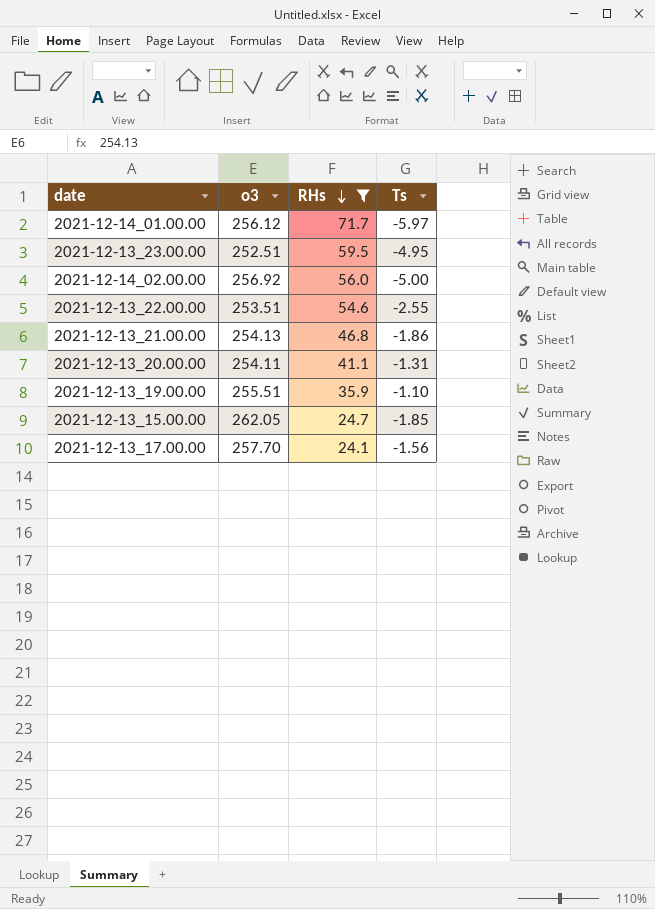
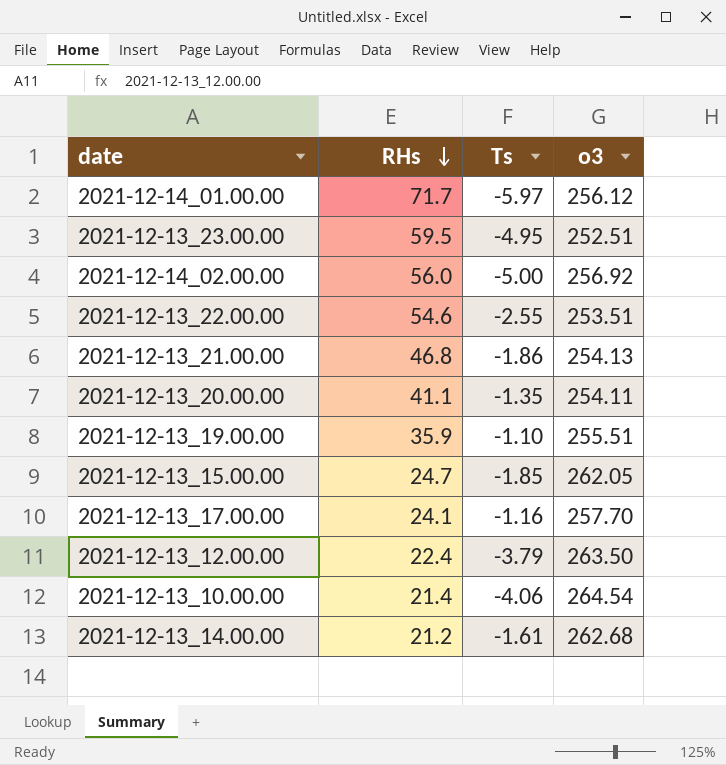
filter: RHs >= 24.1 -> none
column o3 | position: 2 -> 4
2021-12-13_20.00.00 | Ts: -1.31 -> -1.35
2021-12-13_17.00.00 | Ts: -1.56 -> -1.16

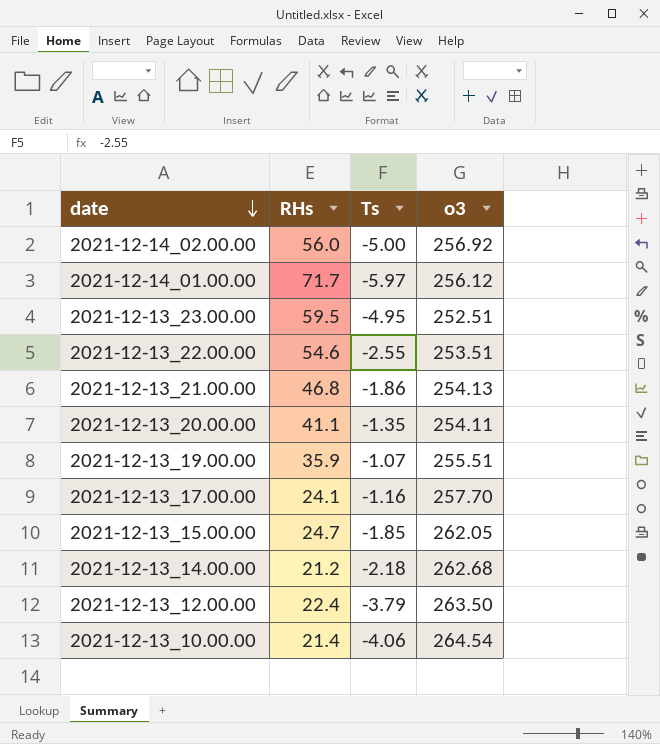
row order: RHs descending -> date descending
2021-12-13_19.00.00 | Ts: -1.10 -> -1.07
2021-12-13_14.00.00 | Ts: -1.61 -> -2.18

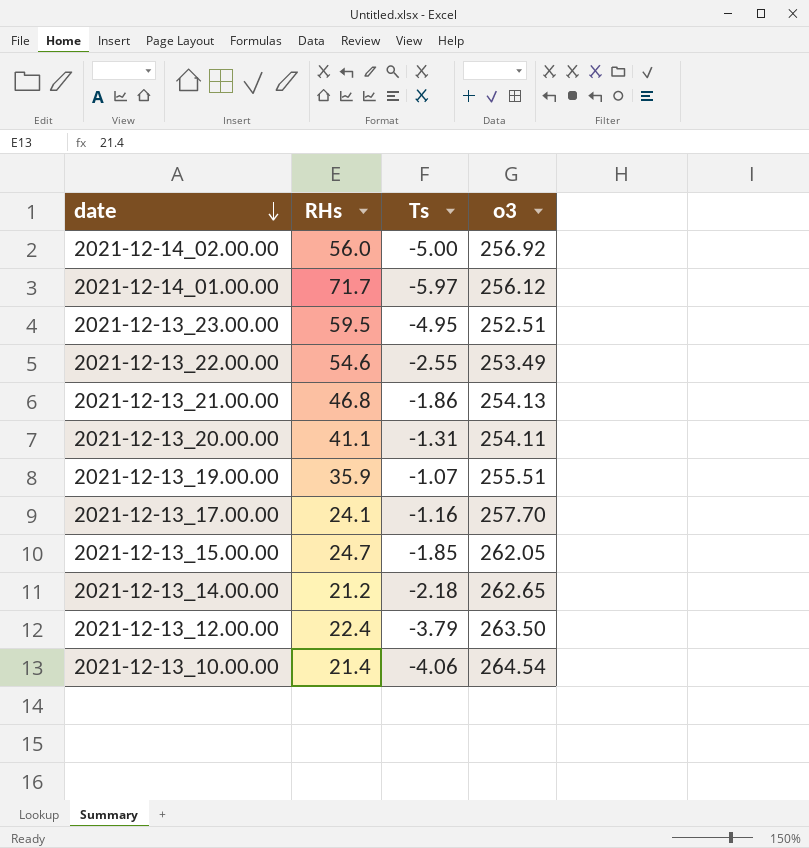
2021-12-13_22.00.00 | o3: 253.51 -> 253.49
2021-12-13_20.00.00 | Ts: -1.35 -> -1.31
2021-12-13_14.00.00 | o3: 262.68 -> 262.65

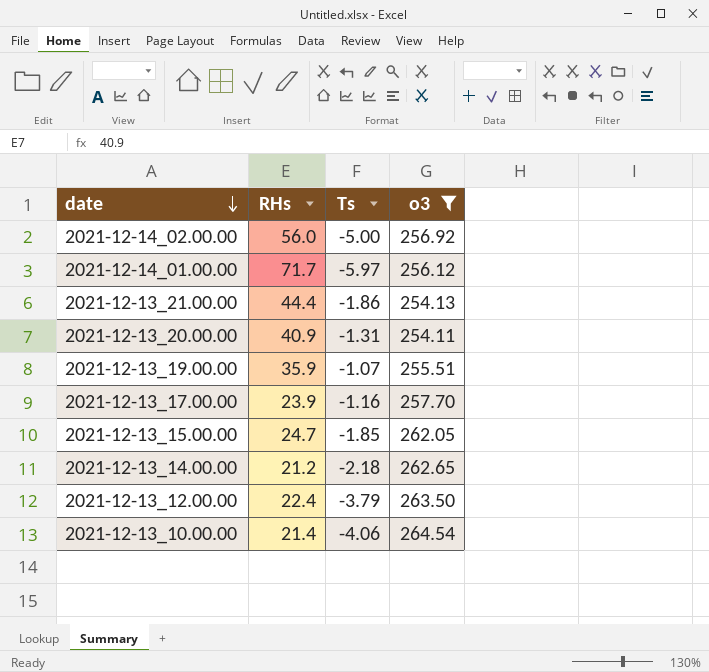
filter: none -> o3 >= 254.11
2021-12-13_21.00.00 | RHs: 46.8 -> 44.4
2021-12-13_20.00.00 | RHs: 41.1 -> 40.9
2021-12-13_17.00.00 | RHs: 24.1 -> 23.9

